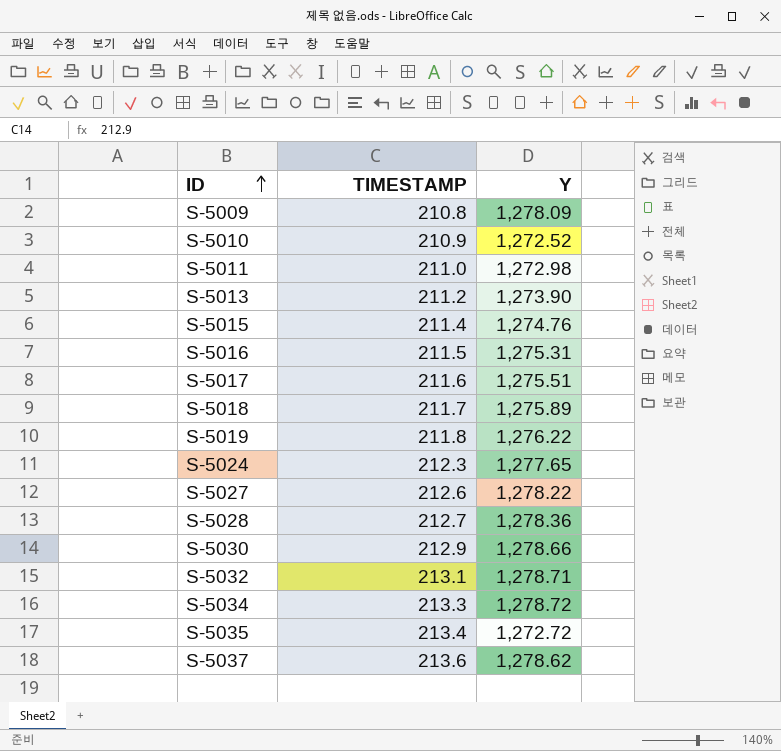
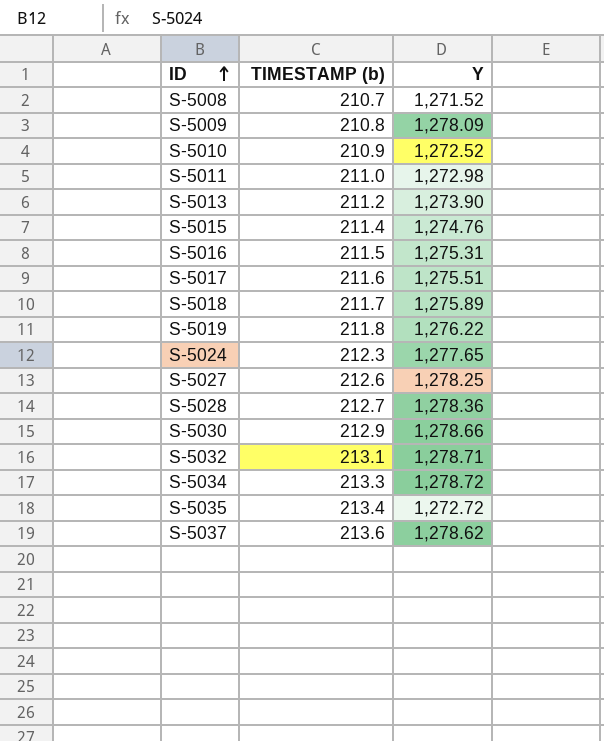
column name: TIMESTAMP -> TIMESTAMP (b)
row S-5008: none -> 210.7 | 1,271.52
S-5027 | Y: 1,278.22 -> 1,278.25

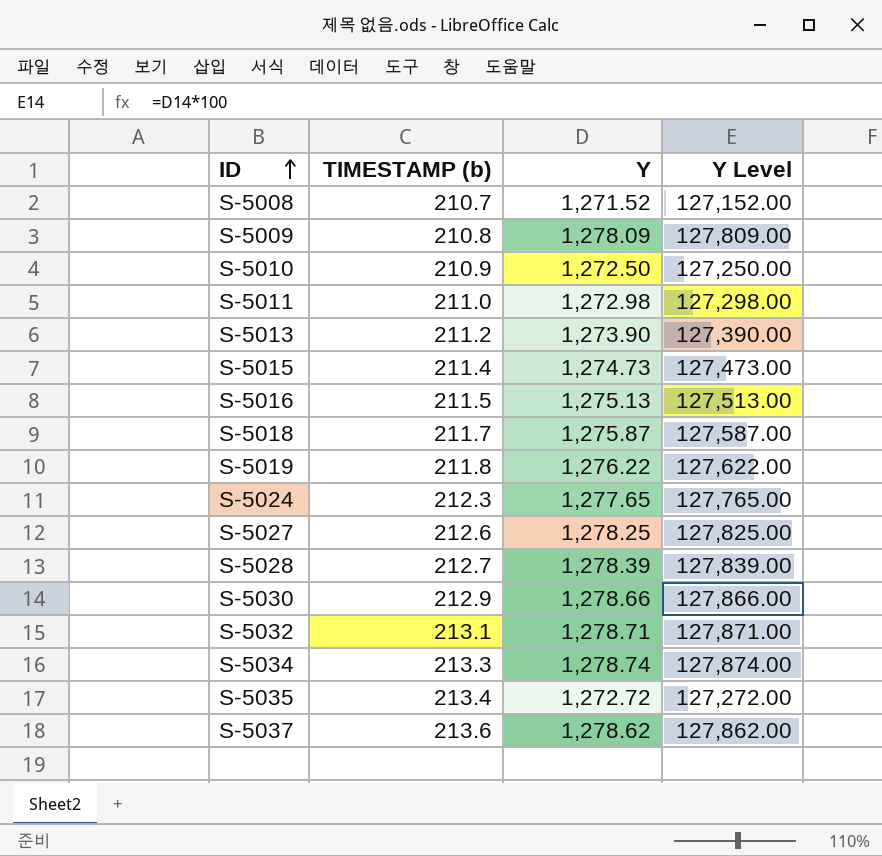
column Y Level | formula: none -> [Y] * 100
row S-5017: 211.6 | 1,275.51 -> none
S-5010 | Y: 1,272.52 -> 1,272.50
S-5015 | Y: 1,274.76 -> 1,274.73
S-5016 | Y: 1,275.31 -> 1,275.13
S-5018 | Y: 1,275.89 -> 1,275.87
S-5028 | Y: 1,278.36 -> 1,278.39
S-5034 | Y: 1,278.72 -> 1,278.74

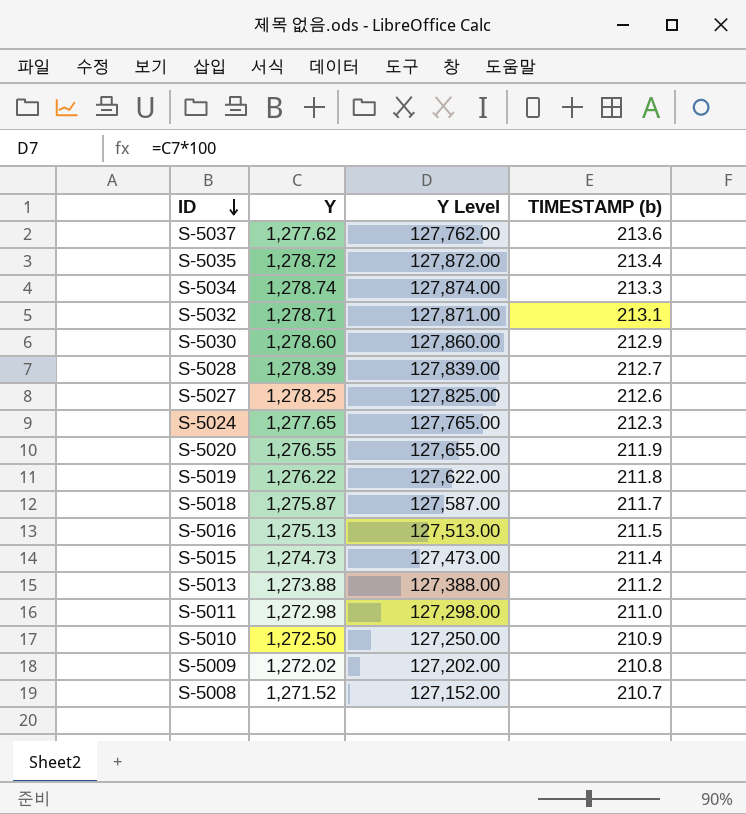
row order: ID ascending -> ID descending
column TIMESTAMP (b) | position: 2 -> 4
S-5037 | Y: 1,278.62 -> 1,277.62
S-5037 | Y Level: 127,862.00 -> 127,762.00
S-5035 | Y: 1,272.72 -> 1,278.72
S-5035 | Y Level: 127,272.00 -> 127,872.00
S-5030 | Y: 1,278.66 -> 1,278.60
S-5030 | Y Level: 127,866.00 -> 127,860.00
row S-5020: none -> 1,276.55 | 127,655.00 | 211.9
S-5013 | Y: 1,273.90 -> 1,273.88
S-5013 | Y Level: 127,390.00 -> 127,388.00
S-5009 | Y: 1,278.09 -> 1,272.02
S-5009 | Y Level: 127,809.00 -> 127,202.00

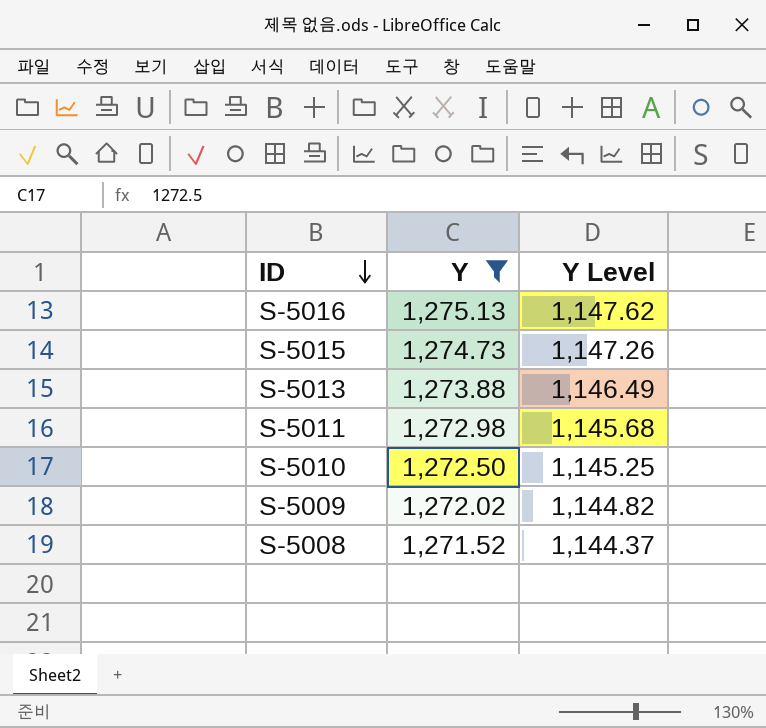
filter: none -> Y <= 1,275.13
column TIMESTAMP (b) | position: 4 -> none
column Y Level | formula: [Y] * 100 -> [Y] * 0.9

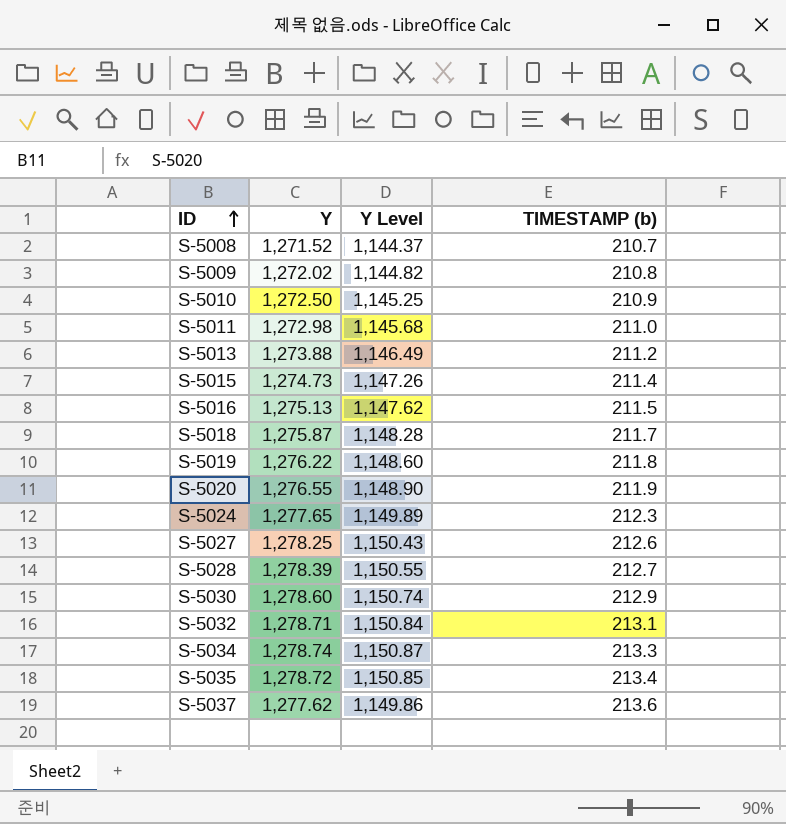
filter: Y <= 1,275.13 -> none
row order: ID descending -> ID ascending
column TIMESTAMP (b) | position: none -> 4

